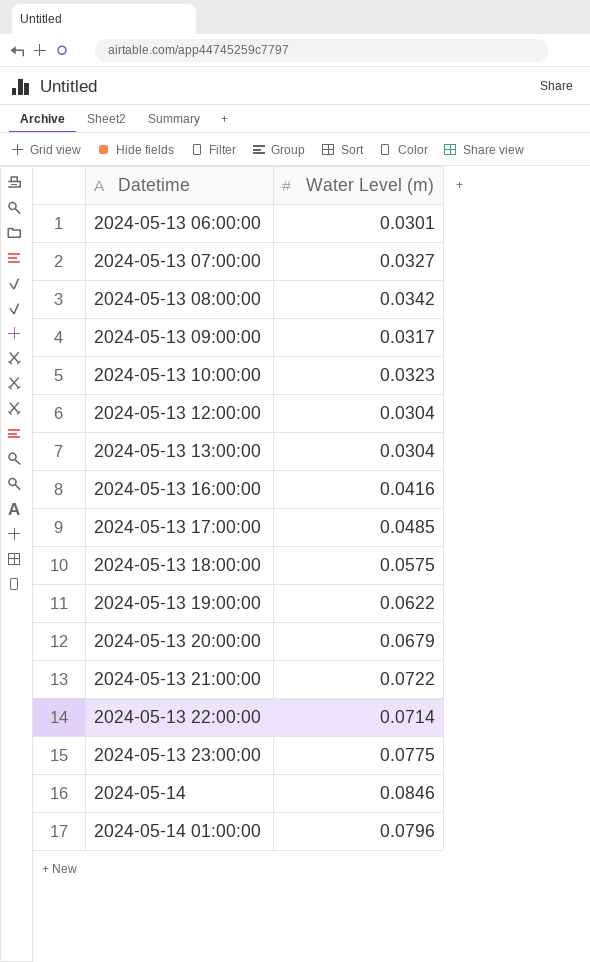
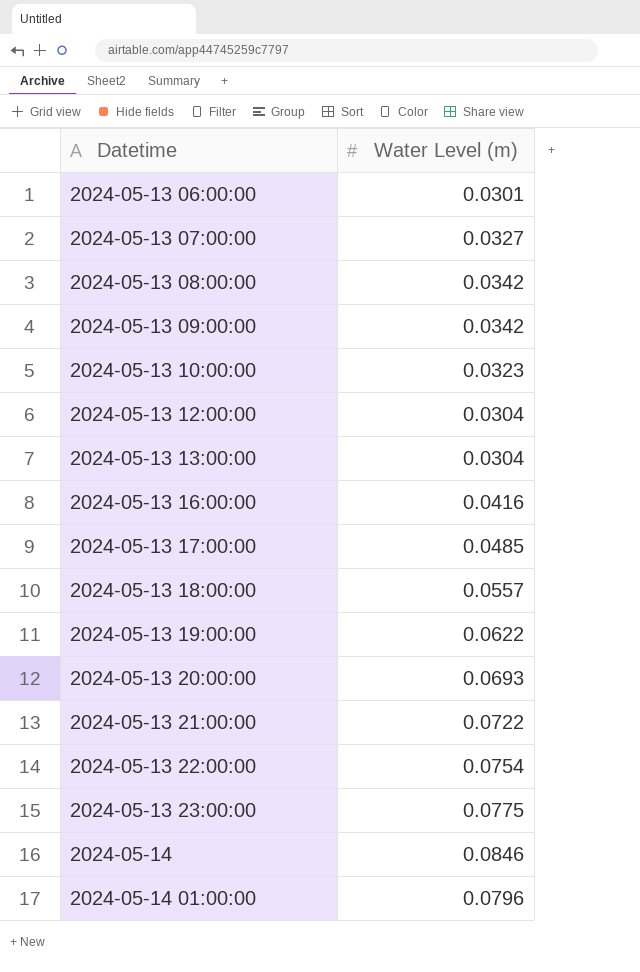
2024-05-13 09:00:00 | Water Level (m): 0.0317 -> 0.0342
2024-05-13 18:00:00 | Water Level (m): 0.0575 -> 0.0557
2024-05-13 20:00:00 | Water Level (m): 0.0679 -> 0.0693
2024-05-13 22:00:00 | Water Level (m): 0.0714 -> 0.0754

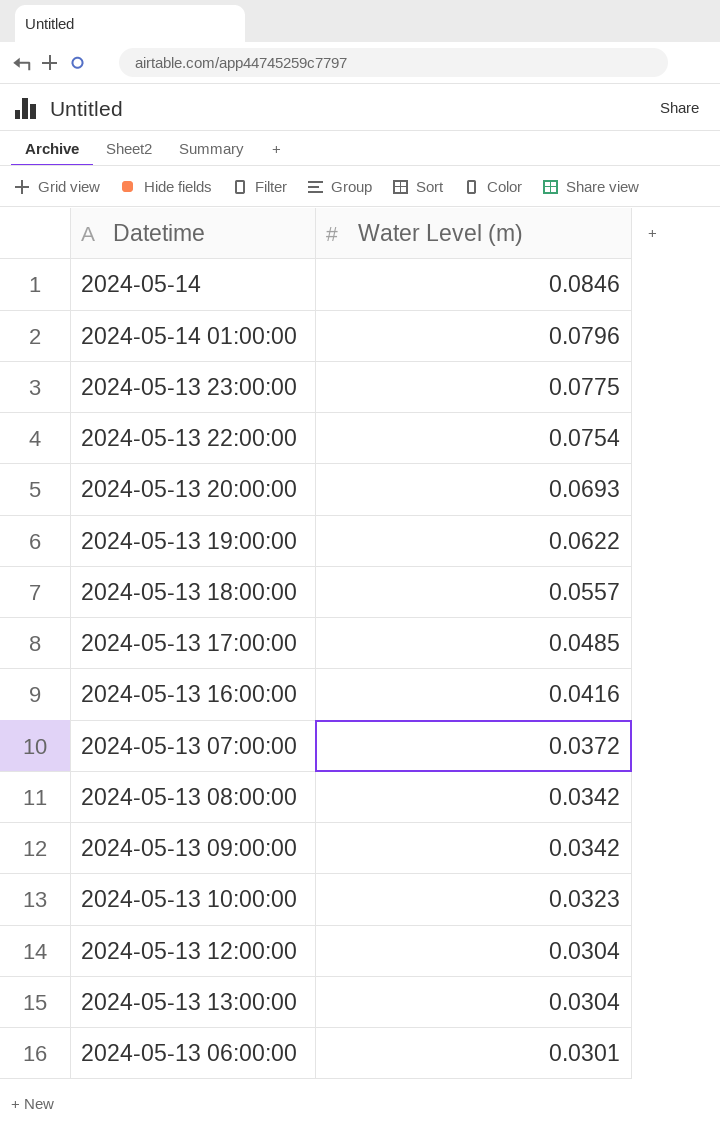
row order: Datetime ascending -> Water Level (m) descending
row 2024-05-13 21:00:00: 0.0722 -> none
2024-05-13 07:00:00 | Water Level (m): 0.0327 -> 0.0372

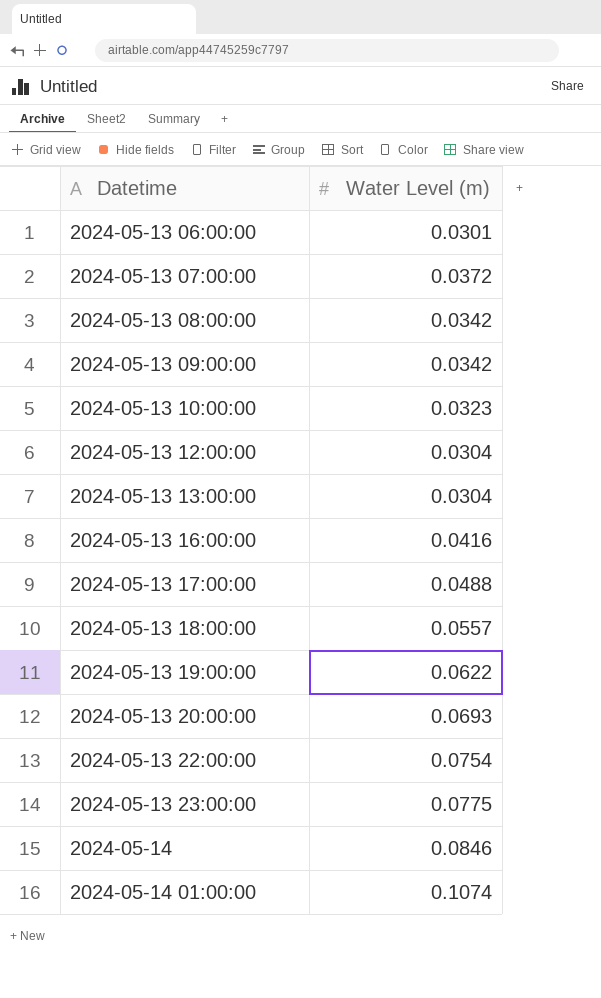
row order: Water Level (m) descending -> Datetime ascending
2024-05-13 17:00:00 | Water Level (m): 0.0485 -> 0.0488
2024-05-14 01:00:00 | Water Level (m): 0.0796 -> 0.1074

